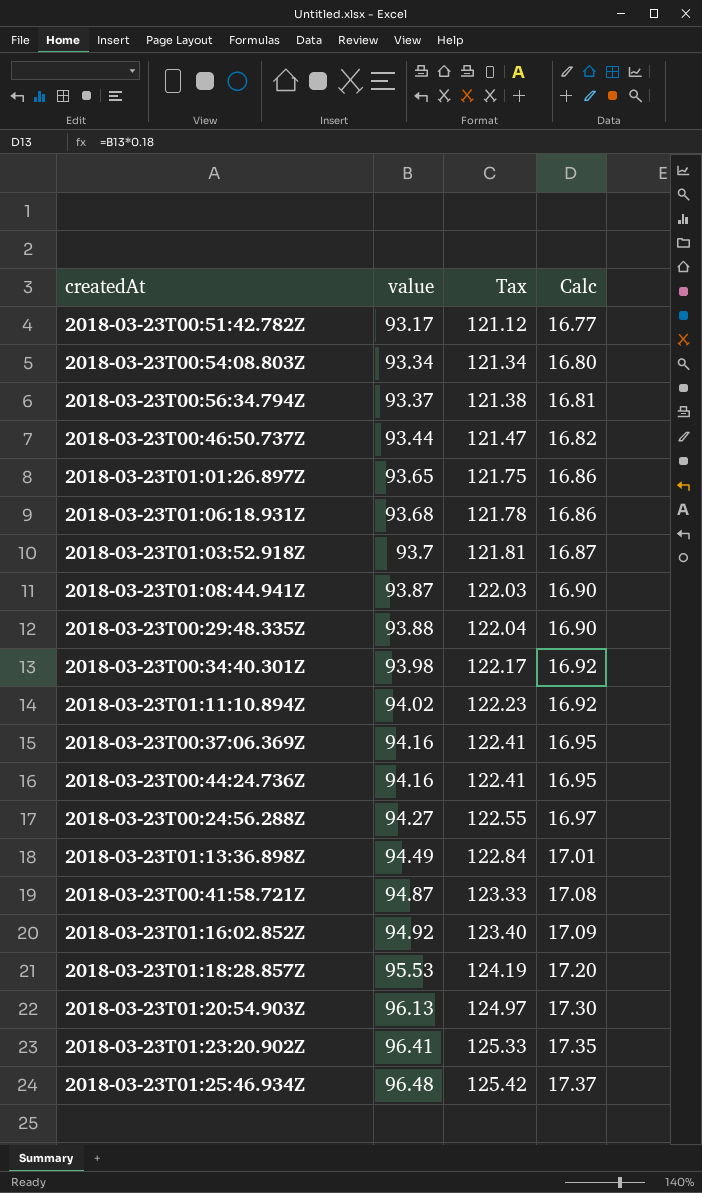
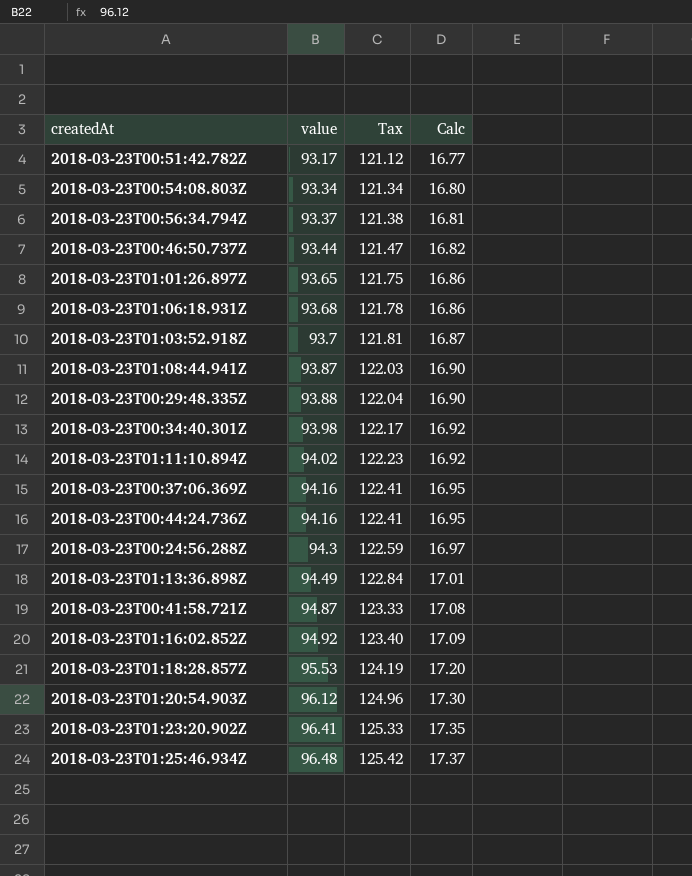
2018-03-23T00:24:56.288Z | value: 94.27 -> 94.3
2018-03-23T00:24:56.288Z | Tax: 122.55 -> 122.59
2018-03-23T01:20:54.903Z | value: 96.13 -> 96.12
2018-03-23T01:20:54.903Z | Tax: 124.97 -> 124.96

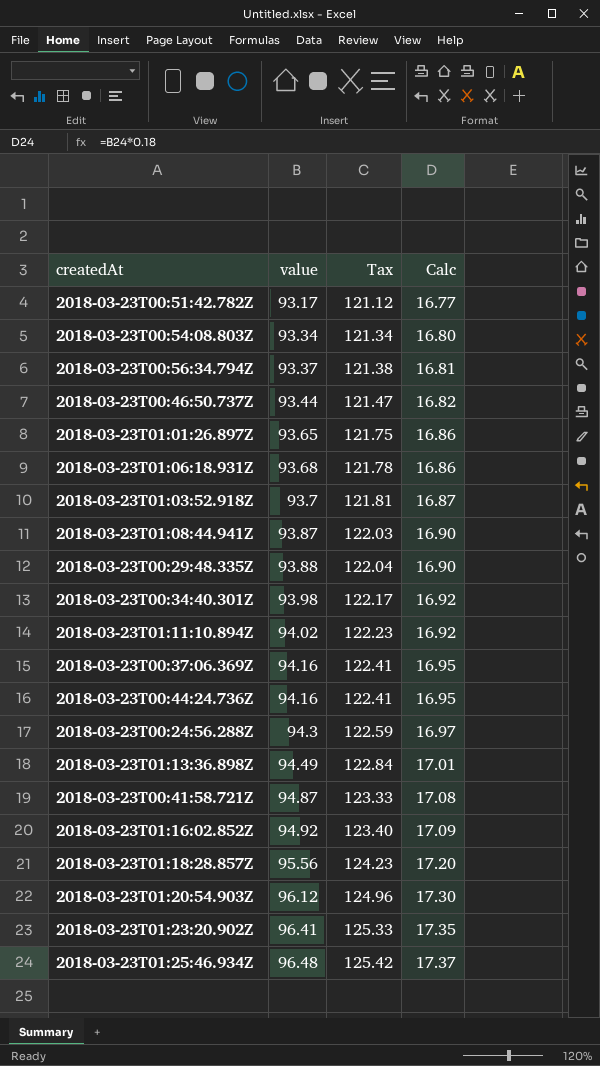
2018-03-23T01:18:28.857Z | value: 95.53 -> 95.56
2018-03-23T01:18:28.857Z | Tax: 124.19 -> 124.23

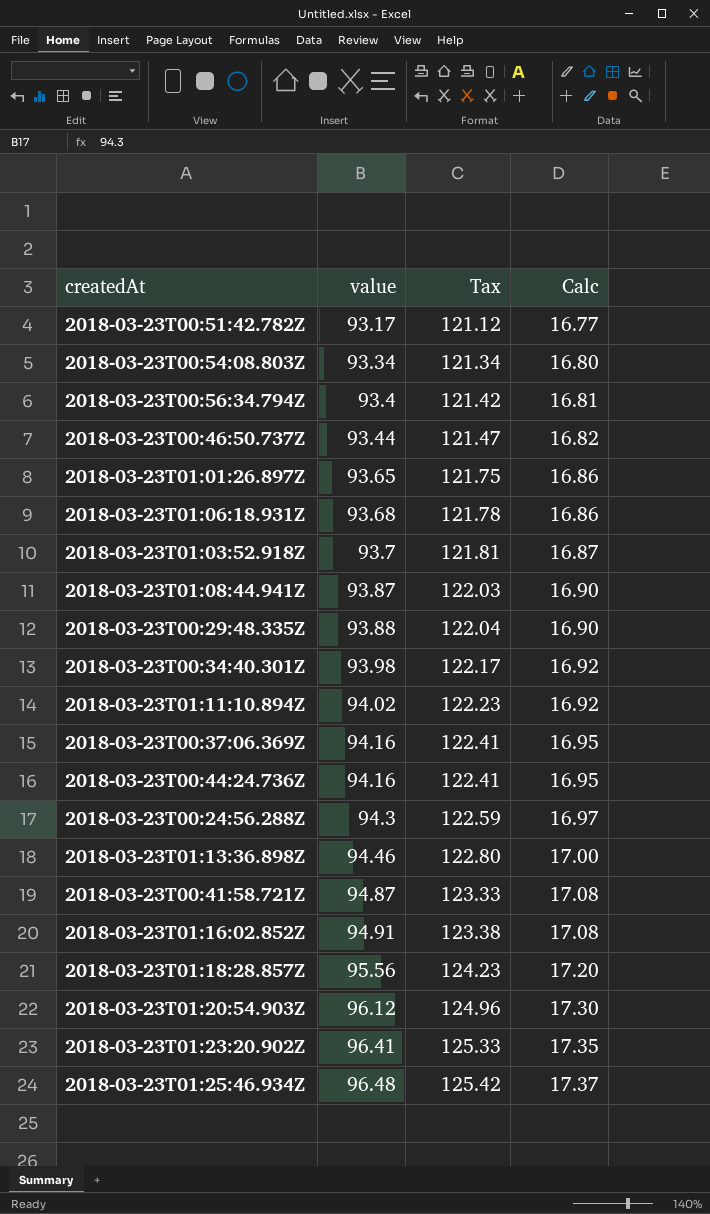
2018-03-23T00:56:34.794Z | value: 93.37 -> 93.4
2018-03-23T00:56:34.794Z | Tax: 121.38 -> 121.42
2018-03-23T01:13:36.898Z | value: 94.49 -> 94.46
2018-03-23T01:13:36.898Z | Tax: 122.84 -> 122.80
2018-03-23T01:13:36.898Z | Calc: 17.01 -> 17.00
2018-03-23T01:16:02.852Z | value: 94.92 -> 94.91
2018-03-23T01:16:02.852Z | Tax: 123.40 -> 123.38
2018-03-23T01:16:02.852Z | Calc: 17.09 -> 17.08

